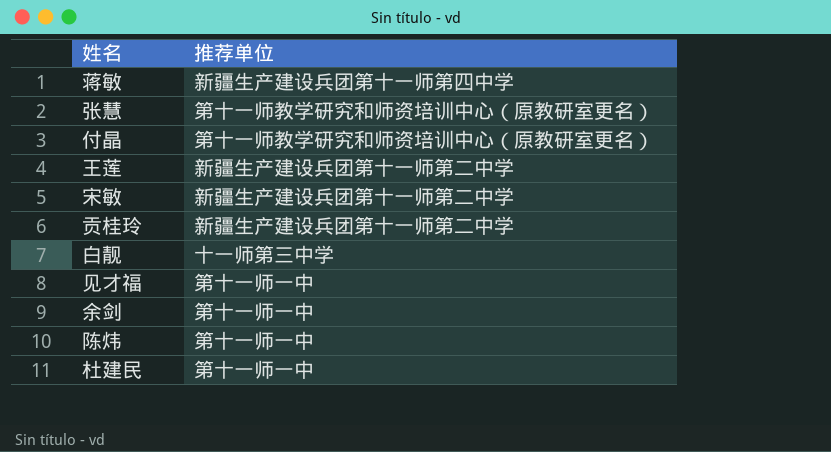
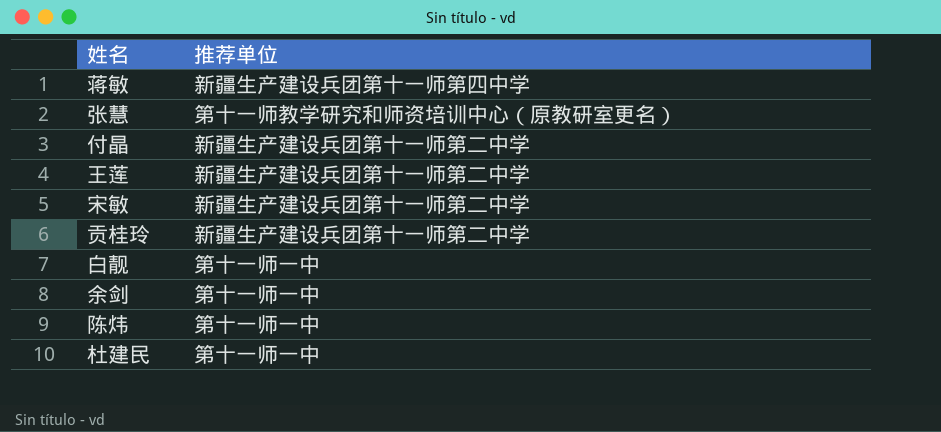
row 见才福: 第十一师一中 -> none
付晶 | 推荐单位: 第十一师教学研究和师资培训中心（原教研室更名） -> 新疆生产建设兵团第十一师第二中学
白靓 | 推荐单位: 十一师第三中学 -> 第十一师一中

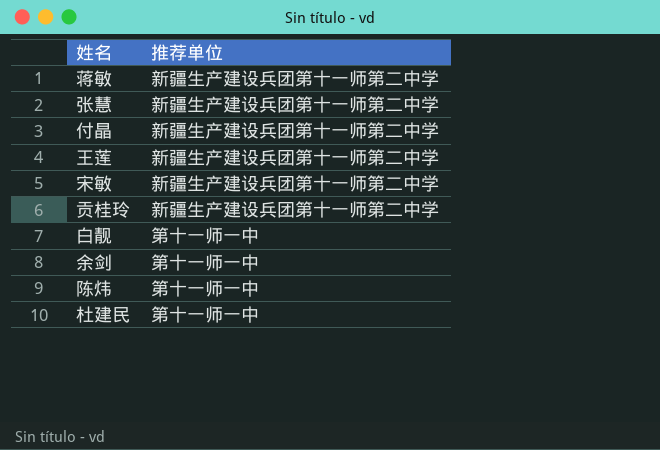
蒋敏 | 推荐单位: 新疆生产建设兵团第十一师第四中学 -> 新疆生产建设兵团第十一师第二中学
张慧 | 推荐单位: 第十一师教学研究和师资培训中心（原教研室更名） -> 新疆生产建设兵团第十一师第二中学

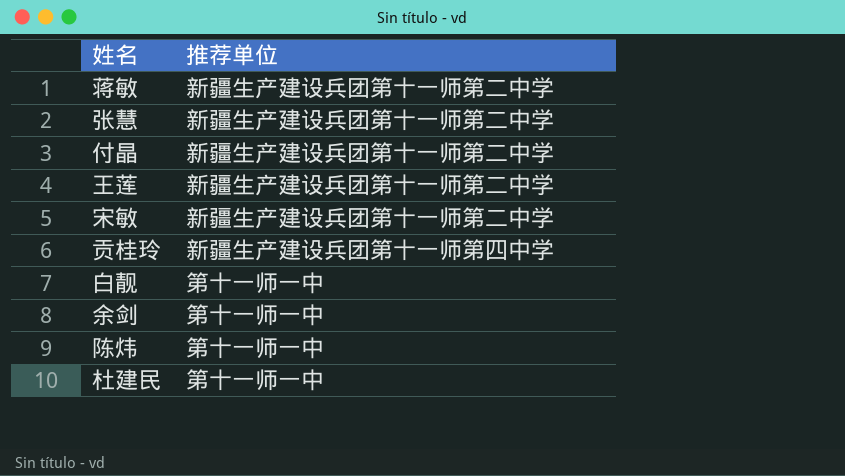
贡桂玲 | 推荐单位: 新疆生产建设兵团第十一师第二中学 -> 新疆生产建设兵团第十一师第四中学

